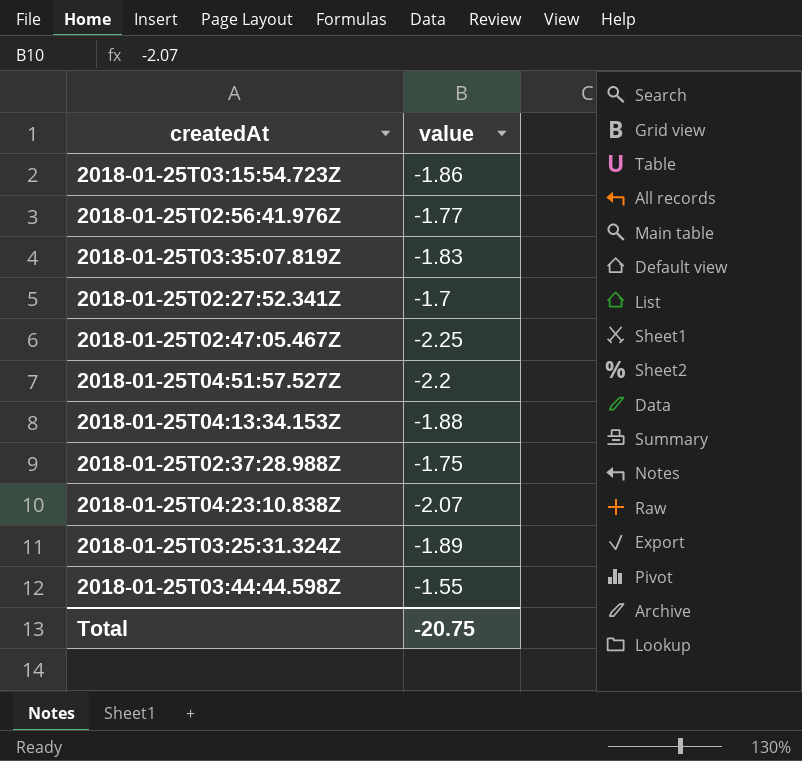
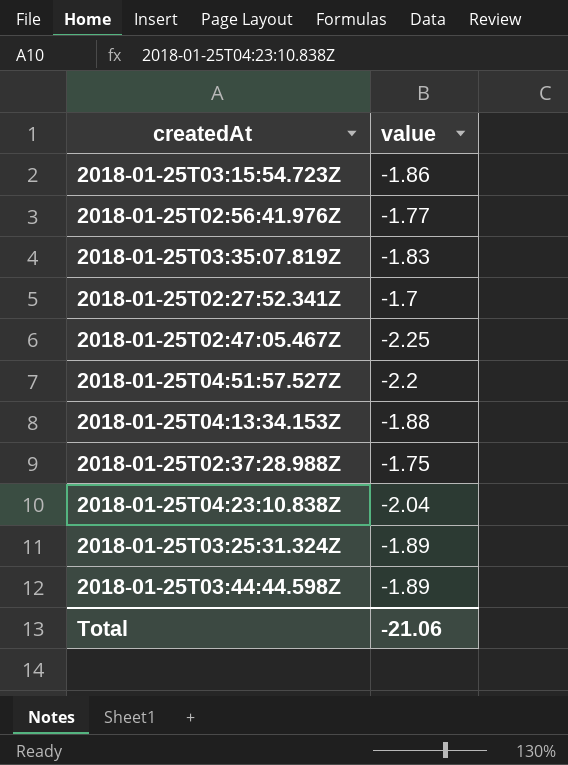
2018-01-25T04:23:10.838Z | value: -2.07 -> -2.04
2018-01-25T03:44:44.598Z | value: -1.55 -> -1.89
Total | value: -20.75 -> -21.06

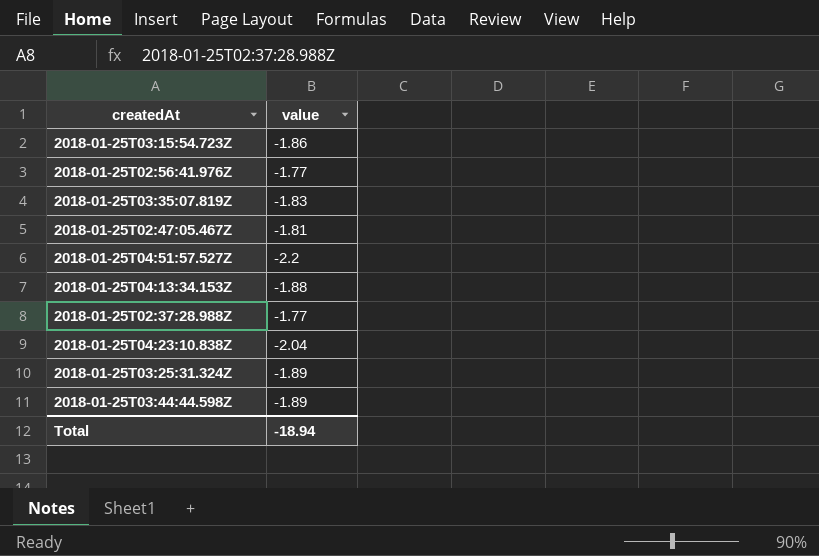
row 2018-01-25T02:27:52.341Z: -1.7 -> none
2018-01-25T02:47:05.467Z | value: -2.25 -> -1.81
2018-01-25T02:37:28.988Z | value: -1.75 -> -1.77
Total | value: -21.06 -> -18.94

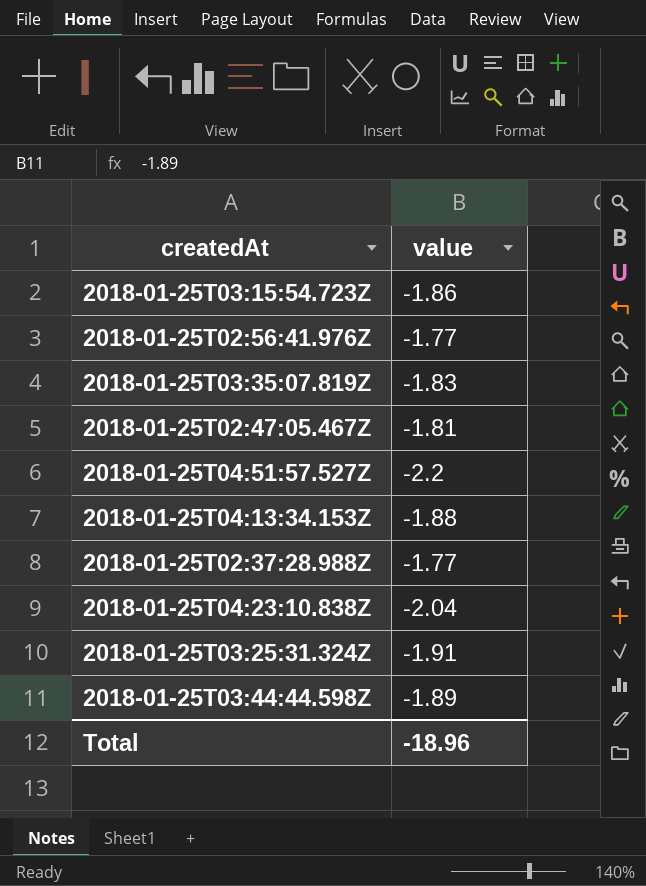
2018-01-25T03:25:31.324Z | value: -1.89 -> -1.91
Total | value: -18.94 -> -18.96

